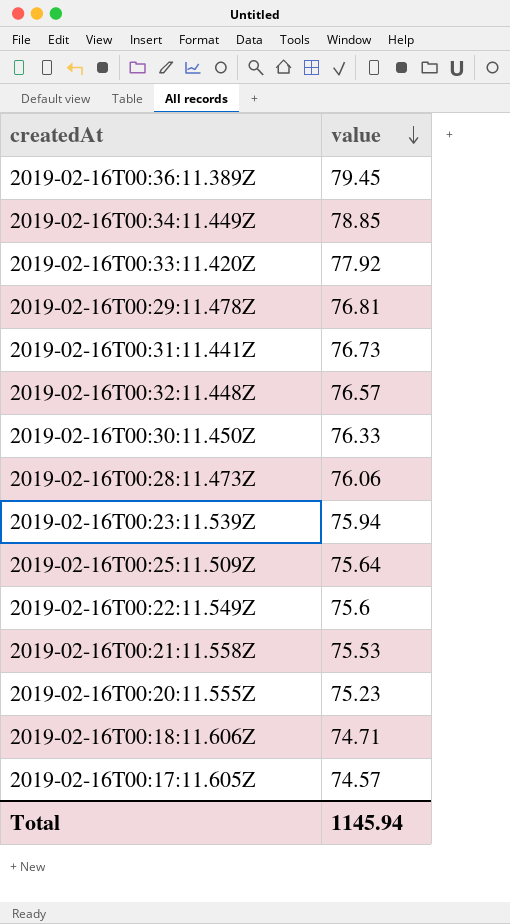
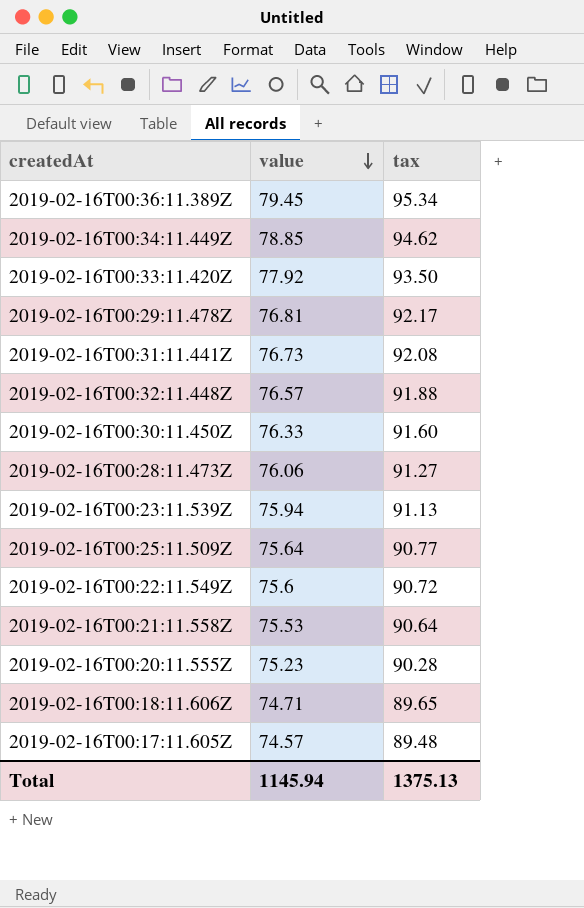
column tax | formula: none -> [value] * 1.2

